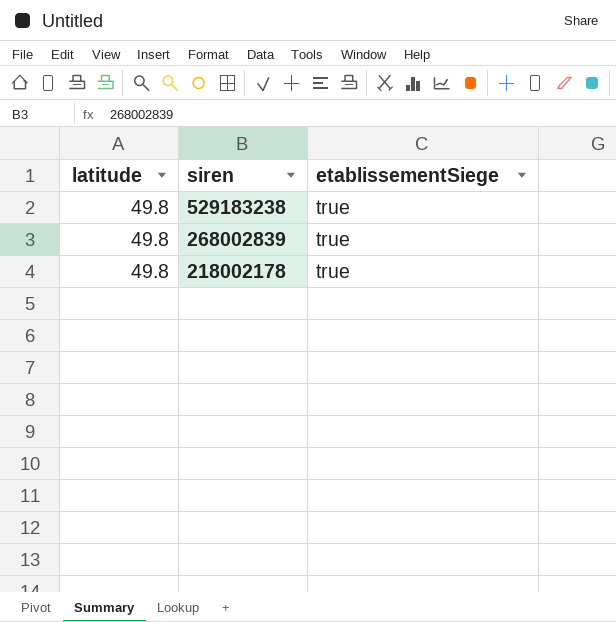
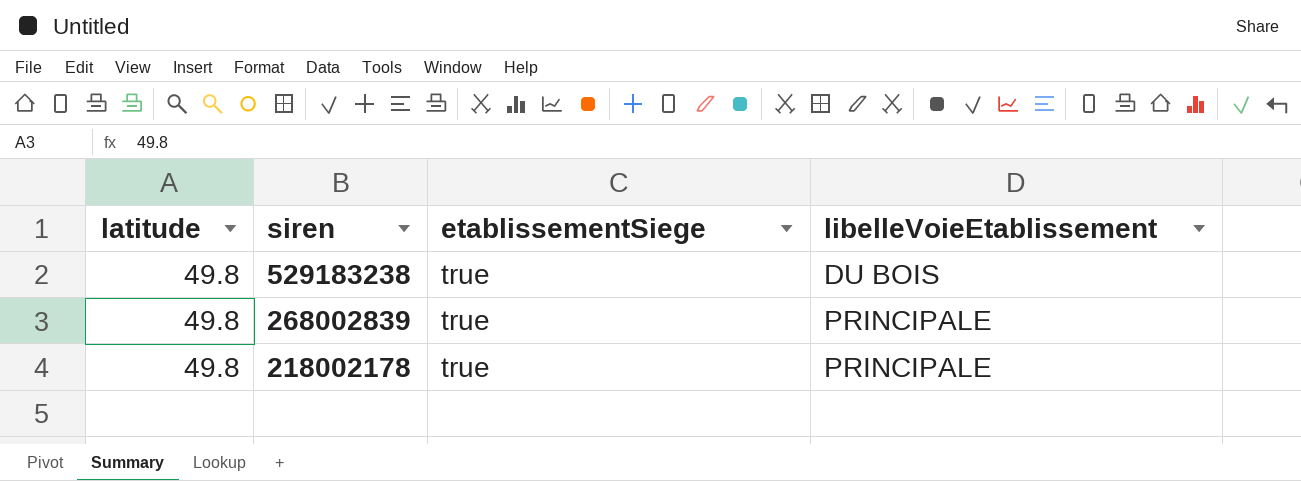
column libelleVoieEtablissement | position: none -> 4

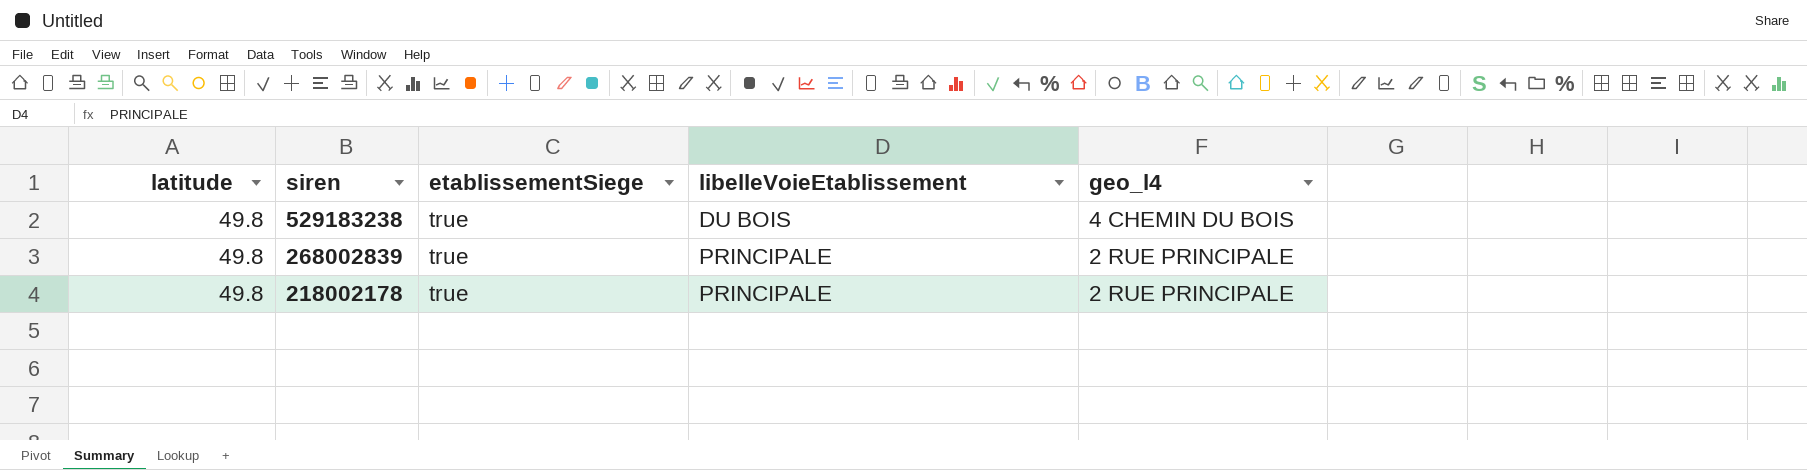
column geo_l4 | position: none -> 5

